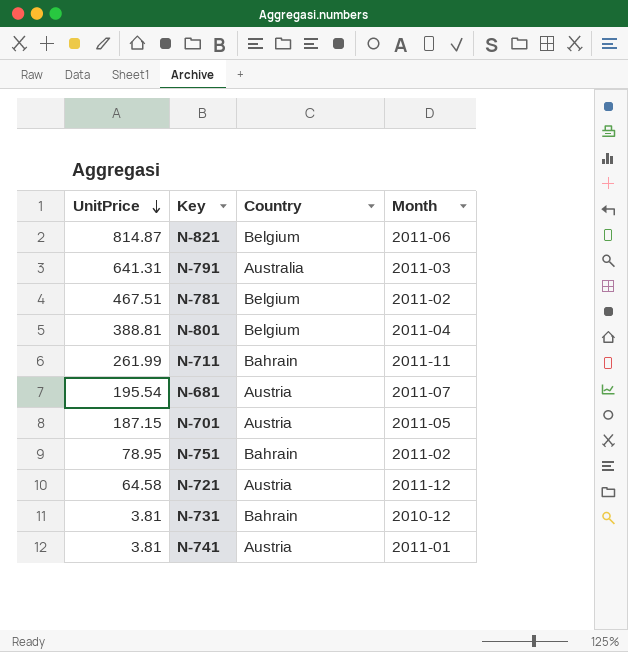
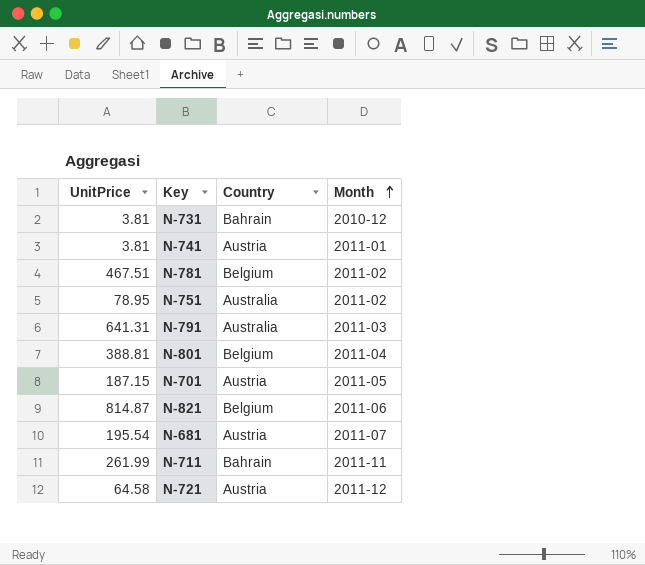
row order: UnitPrice descending -> Month ascending
N-751 | Country: Bahrain -> Australia

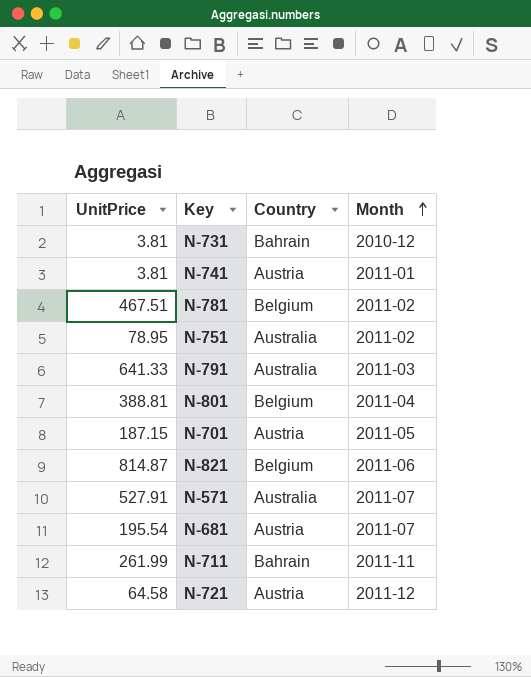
N-791 | UnitPrice: 641.31 -> 641.33
row N-571: none -> 527.91 | Australia | 2011-07

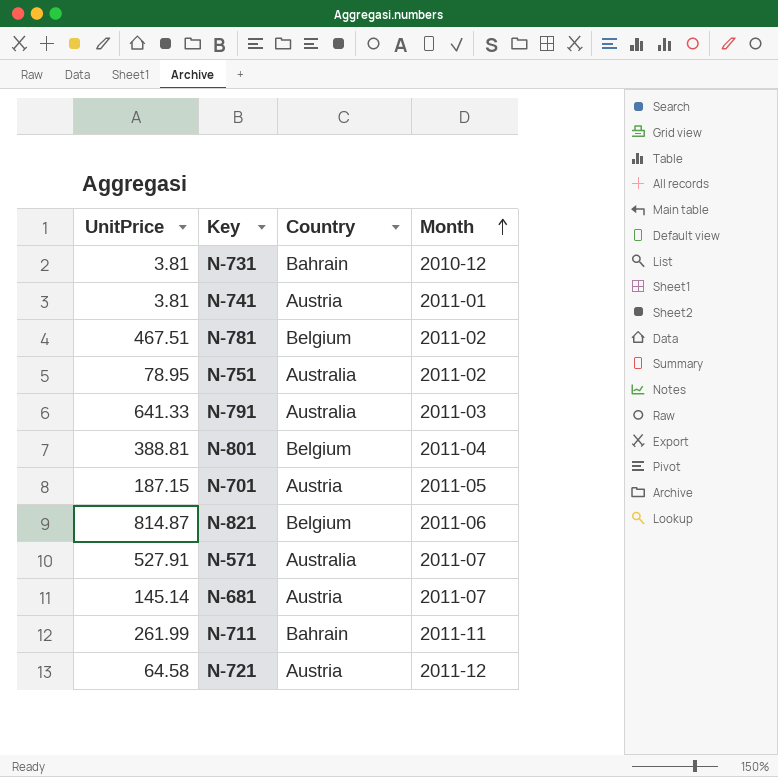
N-681 | UnitPrice: 195.54 -> 145.14

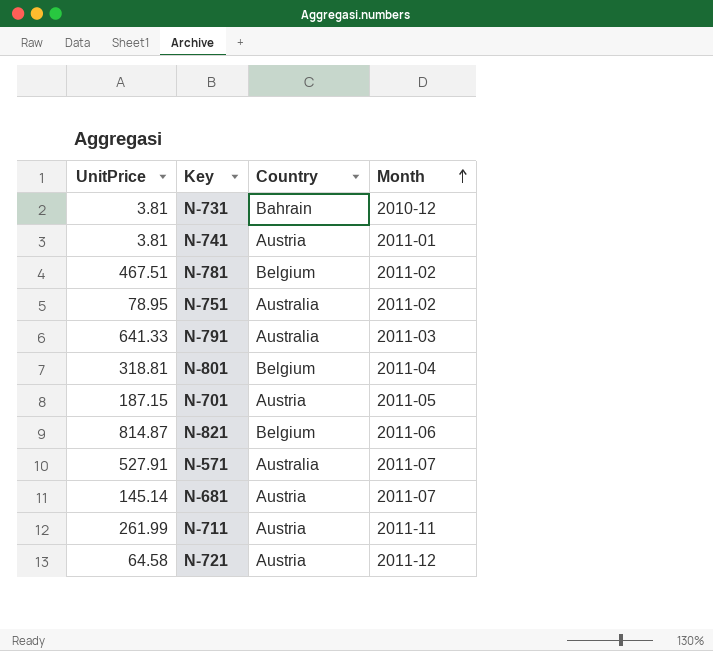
N-801 | UnitPrice: 388.81 -> 318.81
N-711 | Country: Bahrain -> Austria

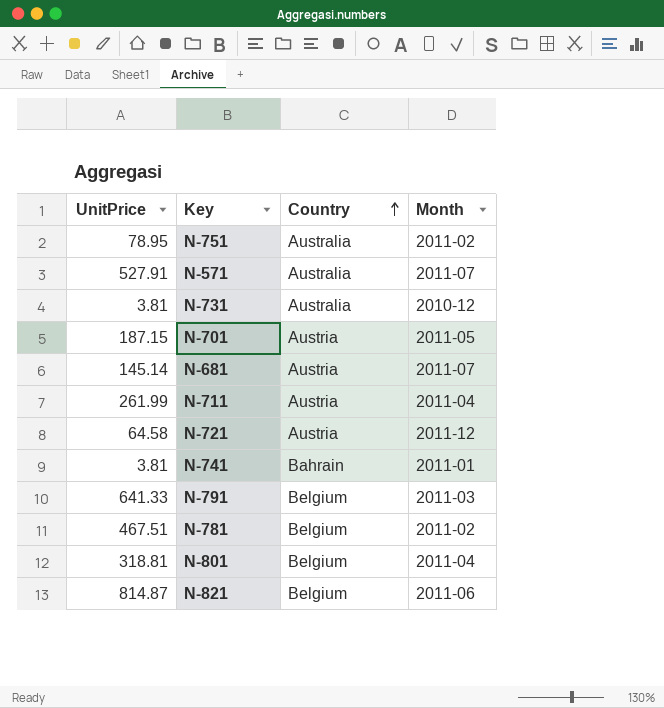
row order: Month ascending -> Country ascending
N-731 | Country: Bahrain -> Australia
N-711 | Month: 2011-11 -> 2011-04
N-741 | Country: Austria -> Bahrain
N-791 | Country: Australia -> Belgium

